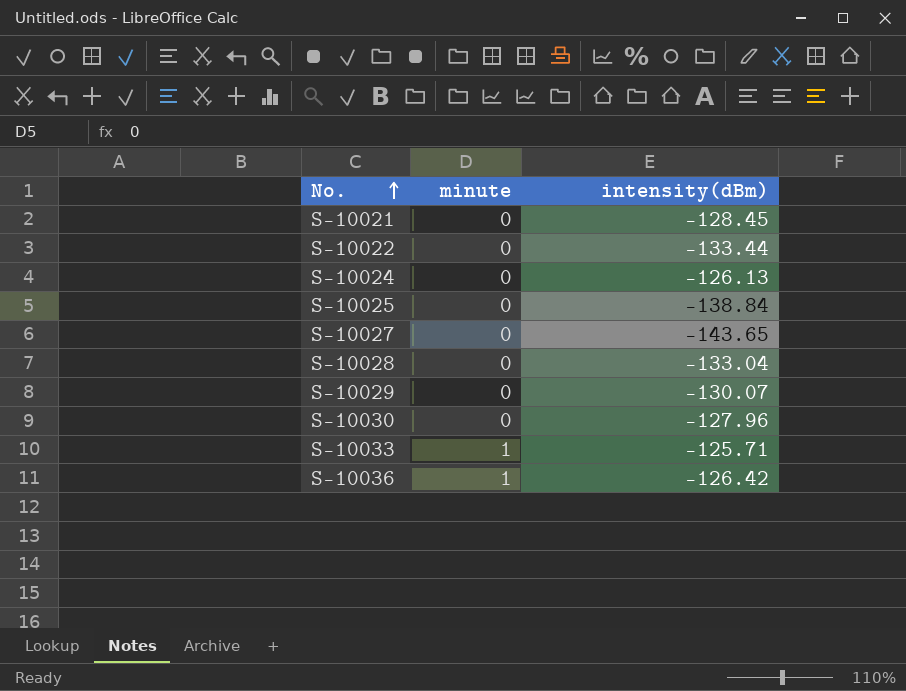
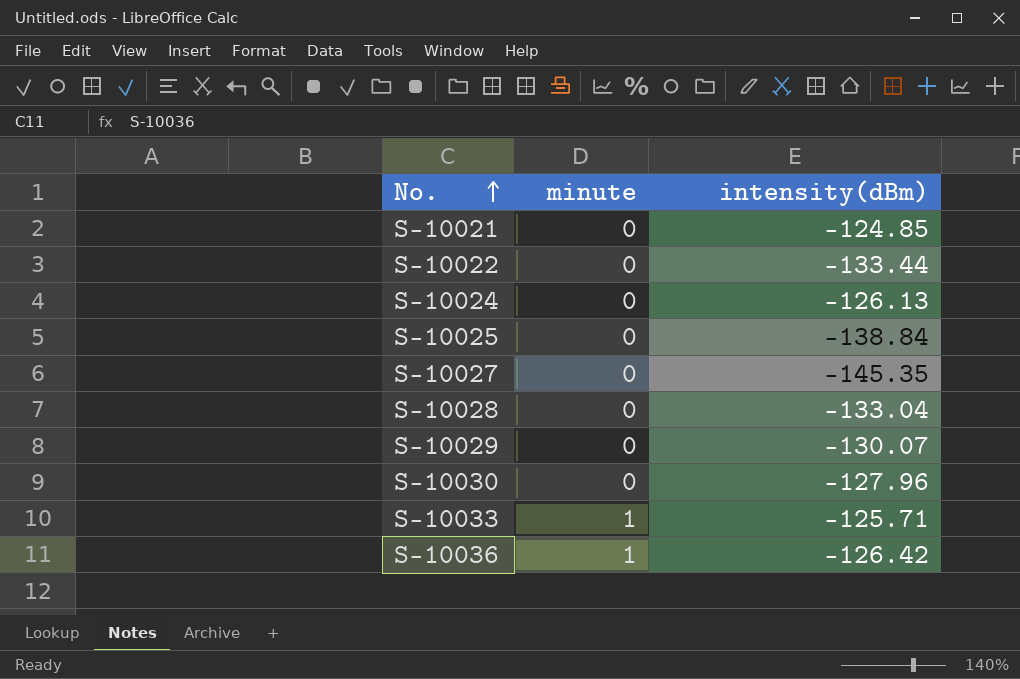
S-10021 | intensity(dBm): -128.45 -> -124.85
S-10027 | intensity(dBm): -143.65 -> -145.35

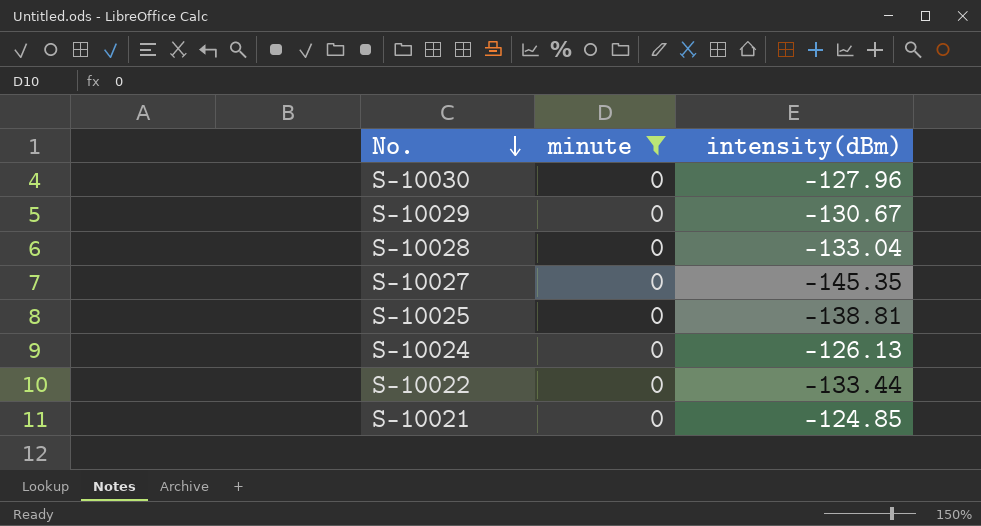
filter: none -> minute = 0
row order: No. ascending -> No. descending
S-10029 | intensity(dBm): -130.07 -> -130.67
S-10025 | intensity(dBm): -138.84 -> -138.81

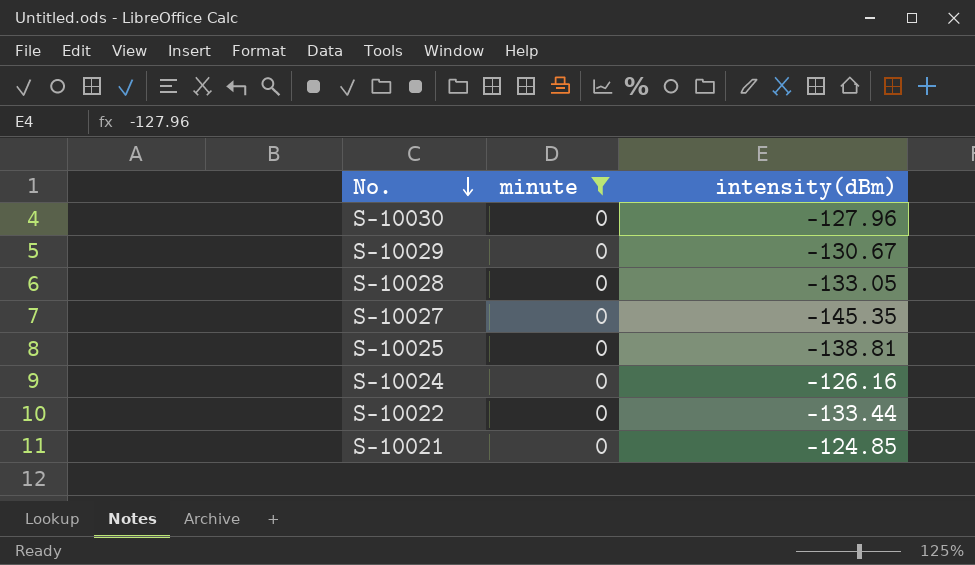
S-10028 | intensity(dBm): -133.04 -> -133.05
S-10024 | intensity(dBm): -126.13 -> -126.16

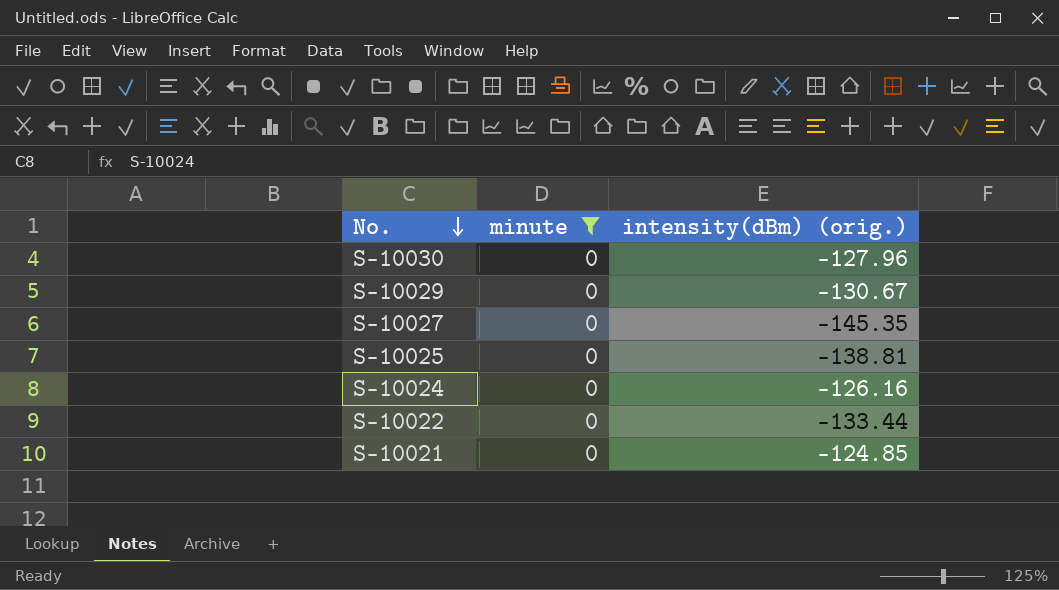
column name: intensity(dBm) -> intensity(dBm) (orig.)
row S-10028: 0 | -133.05 -> none

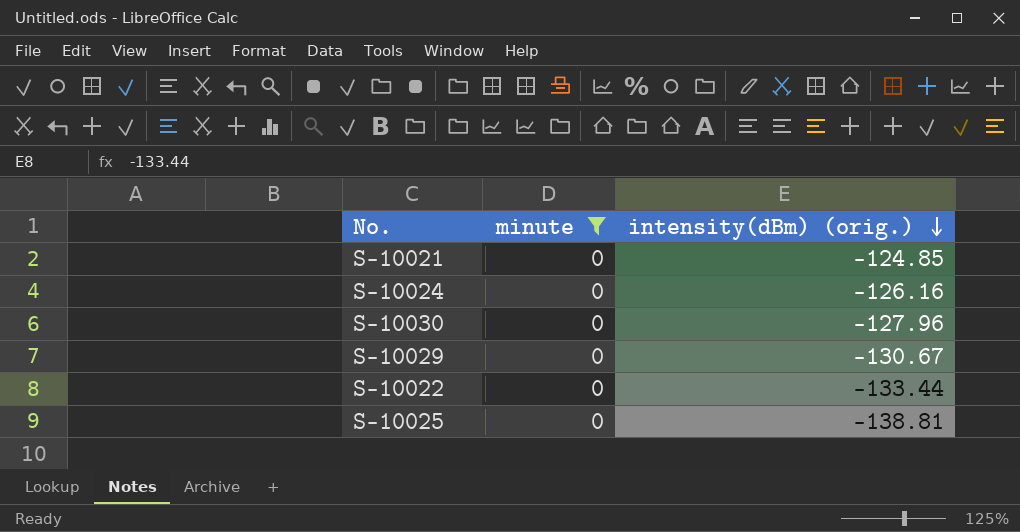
row order: No. descending -> intensity(dBm) (orig.) descending
row S-10027: 0 | -145.35 -> none

